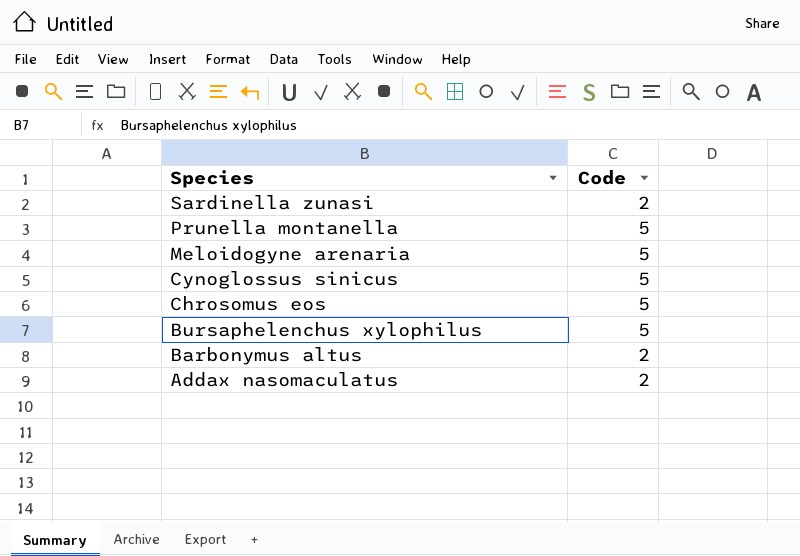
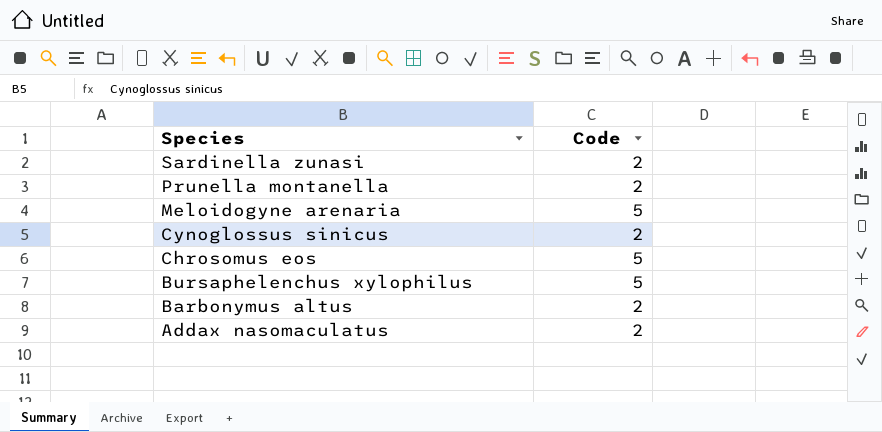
Prunella montanella | Code: 5 -> 2
Cynoglossus sinicus | Code: 5 -> 2

